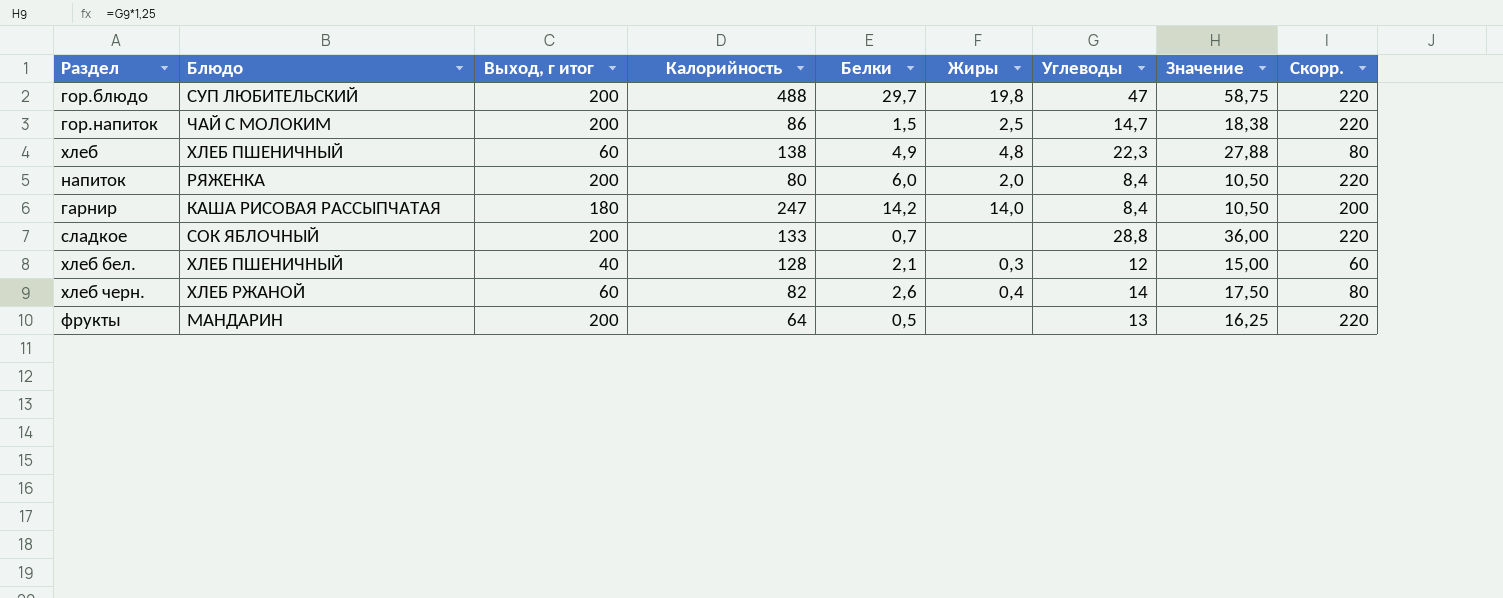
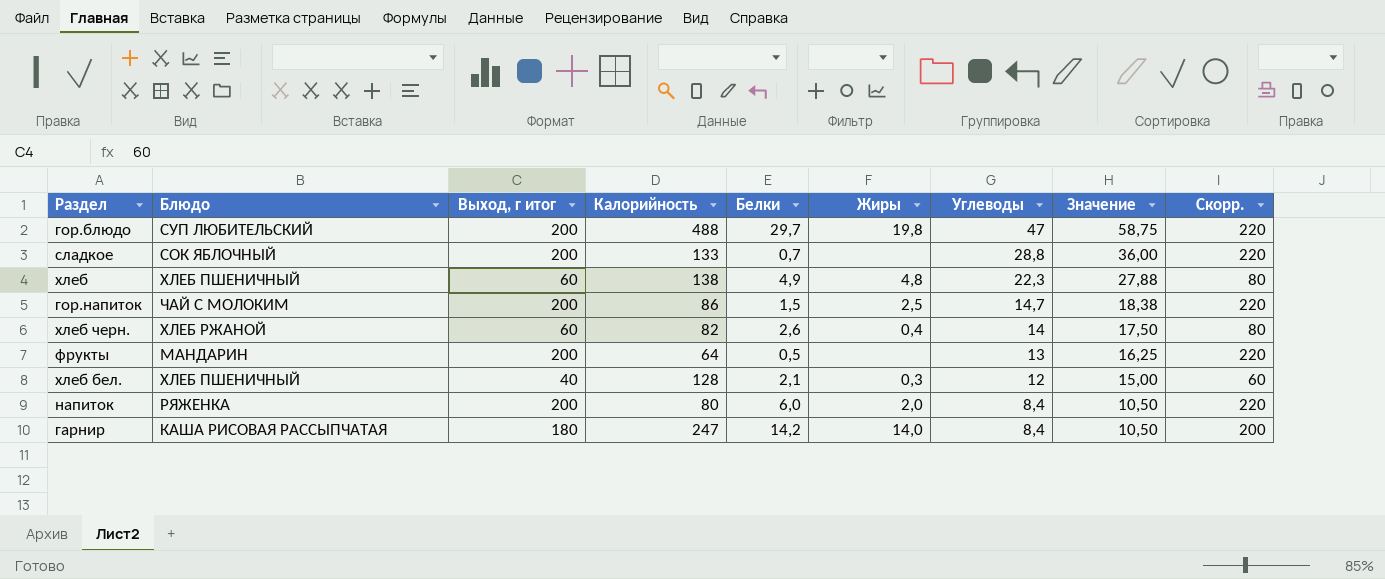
row order: none -> Углеводы descending

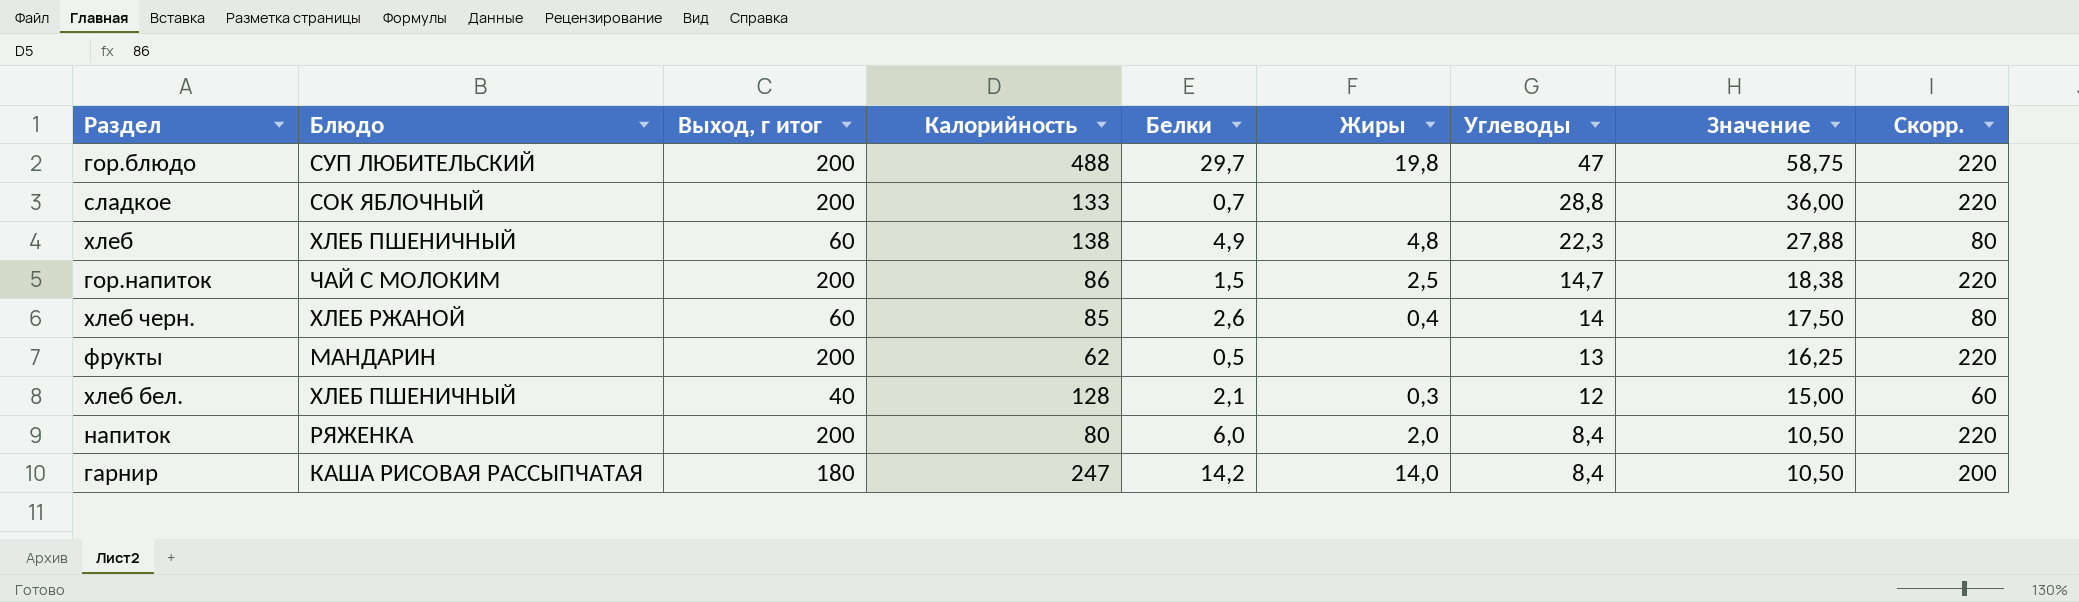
хлеб черн. | Калорийность: 82 -> 85
фрукты | Калорийность: 64 -> 62

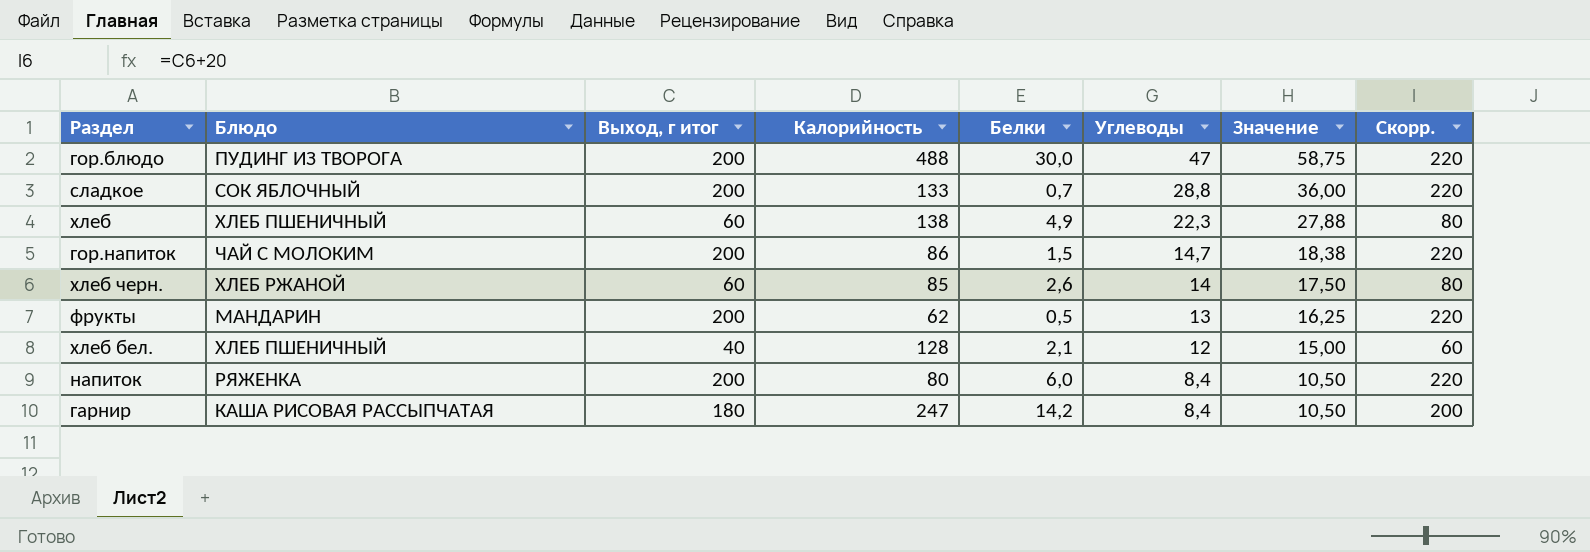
column Жиры | position: 6 -> none
гор.блюдо | Блюдо: СУП ЛЮБИТЕЛЬСКИЙ -> ПУДИНГ ИЗ ТВОРОГА
гор.блюдо | Белки: 29,7 -> 30,0

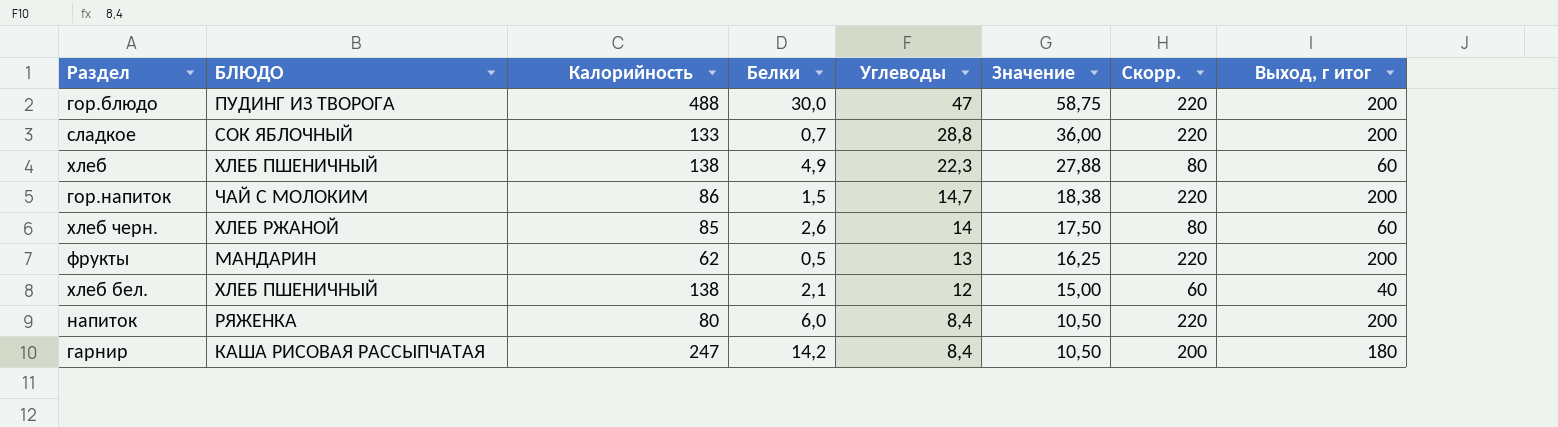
column name: Блюдо -> БЛЮДО
column Выход, г итог | position: 3 -> 8
хлеб бел. | Калорийность: 128 -> 138

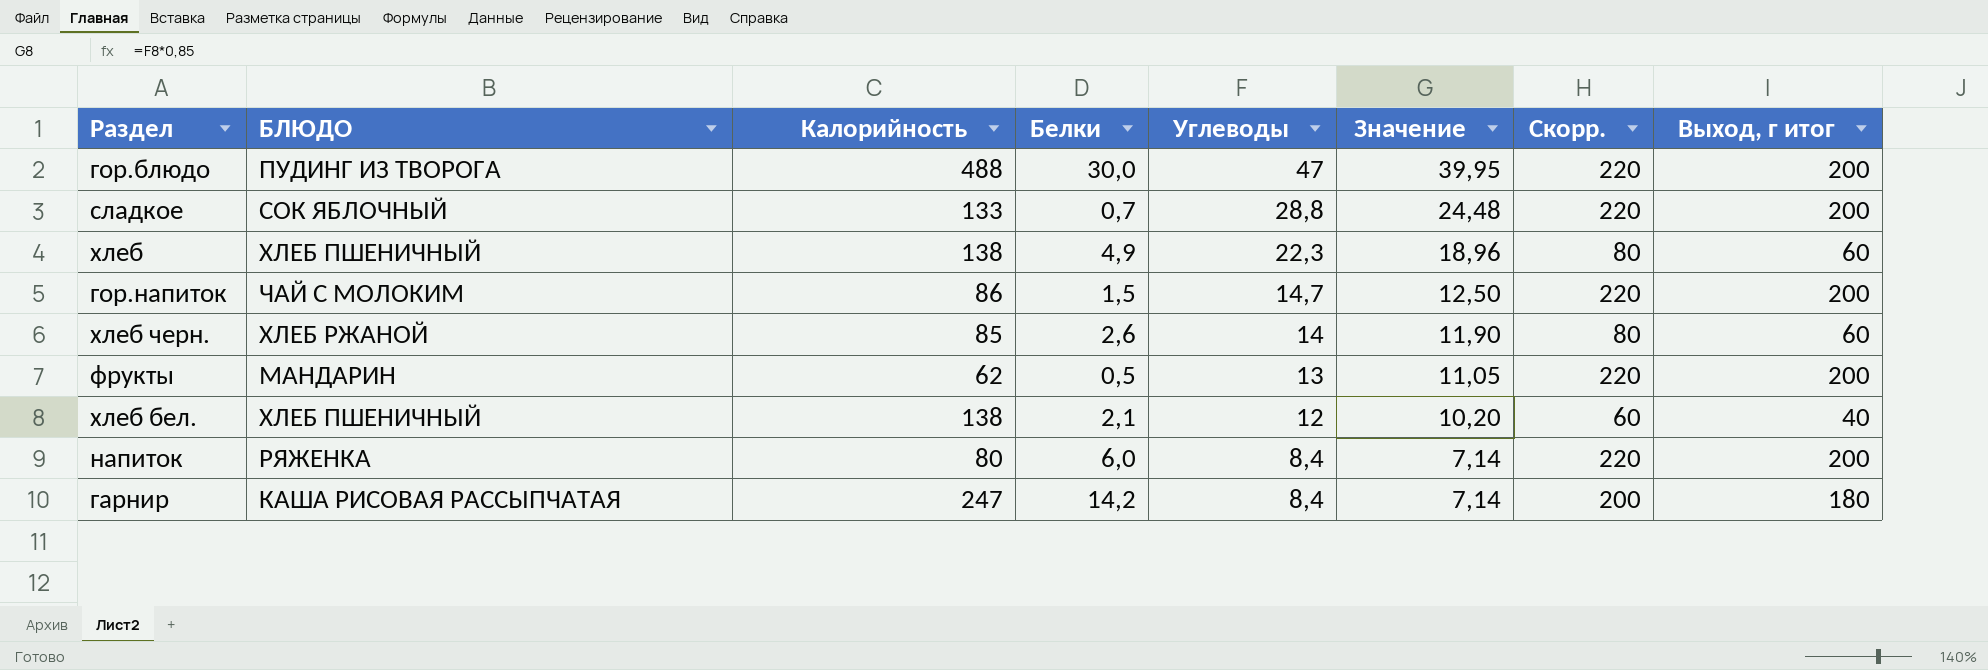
column Значение | formula: [Углеводы] * 1,25 -> [Углеводы] * 0,85

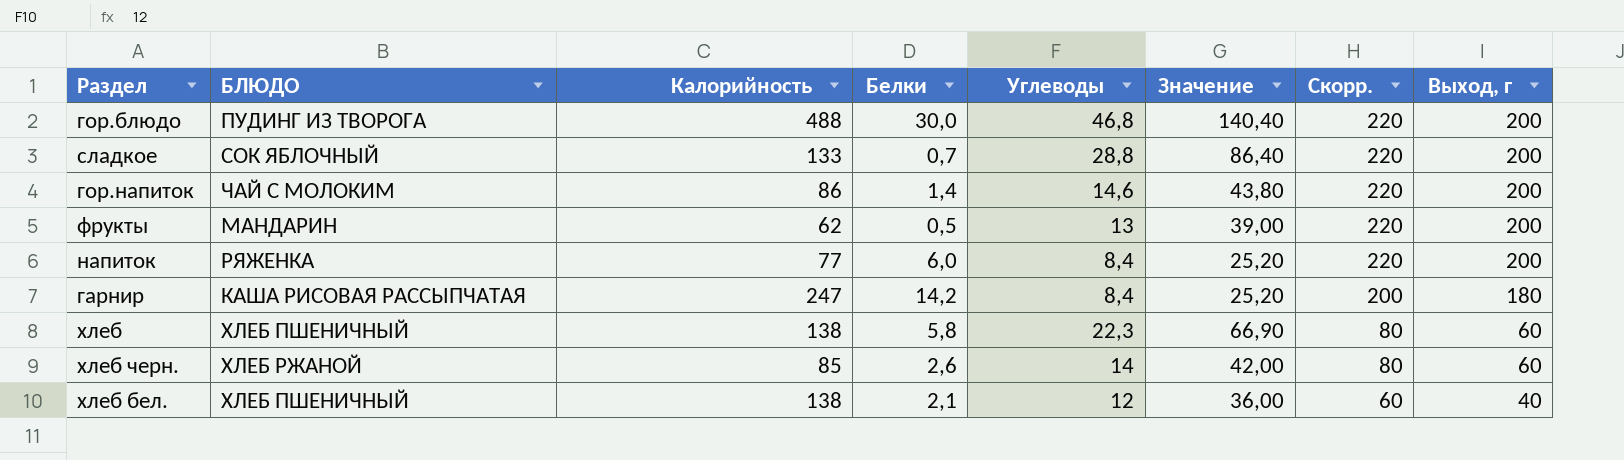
row order: Углеводы descending -> Скорр. descending
column Значение | formula: [Углеводы] * 0,85 -> [Углеводы] * 3
column name: Выход, г итог -> Выход, г
гор.блюдо | Углеводы: 47 -> 46,8
гор.напиток | Белки: 1,5 -> 1,4
гор.напиток | Углеводы: 14,7 -> 14,6
напиток | Калорийность: 80 -> 77
хлеб | Белки: 4,9 -> 5,8

